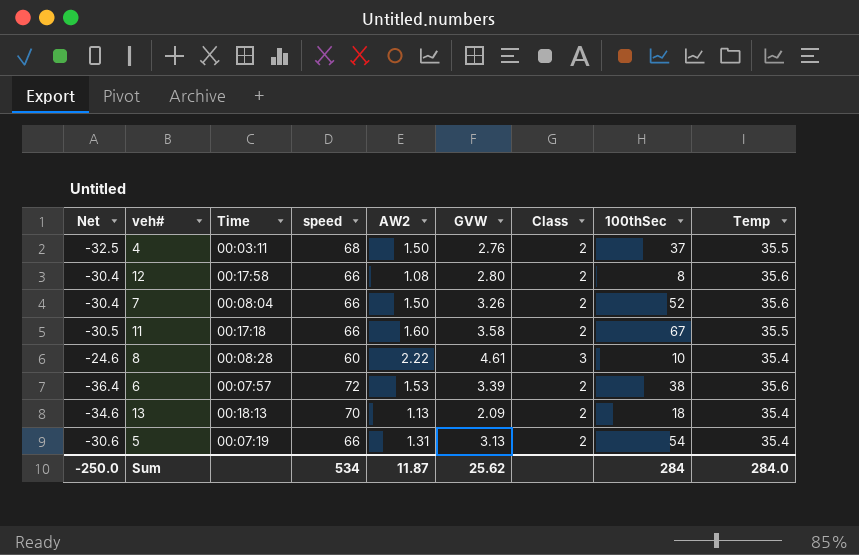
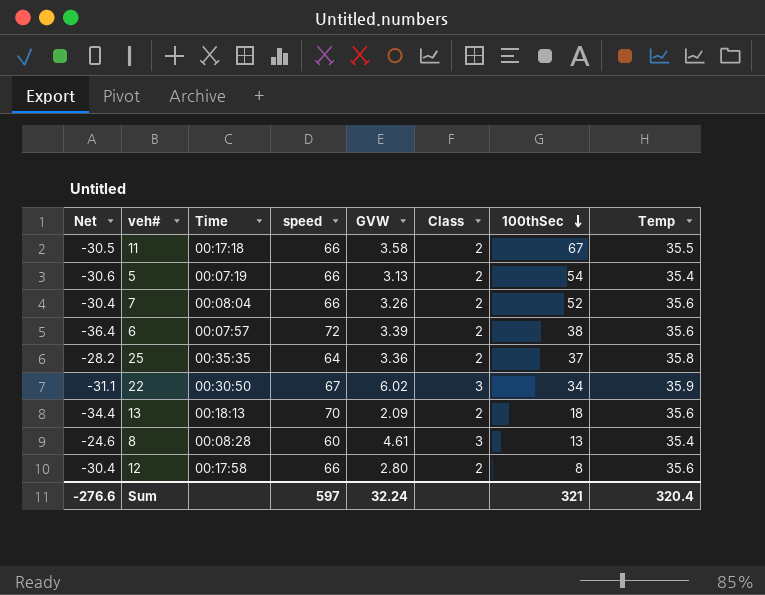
row order: none -> 100thSec descending
column AW2 | position: 5 -> none
row 4: -32.5 | 00:03:11 | 68 | 1.50 | 2.76 | 2 | 37 | 35.5 -> none
row 25: none -> -28.2 | 00:35:35 | 64 | 3.36 | 2 | 37 | 35.8
row 22: none -> -31.1 | 00:30:50 | 67 | 6.02 | 3 | 34 | 35.9
13 | Net: -34.6 -> -34.4
13 | Temp: 35.4 -> 35.6
8 | 100thSec: 10 -> 13
Sum | Net: -250.0 -> -276.6
Sum | speed: 534 -> 597
Sum | GVW: 25.62 -> 32.24
Sum | 100thSec: 284 -> 321
Sum | Temp: 284.0 -> 320.4

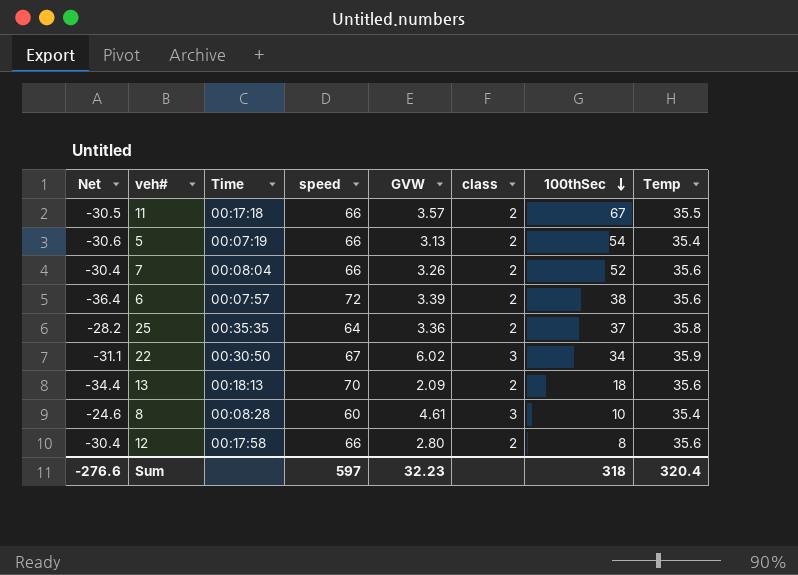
column name: Class -> class
11 | GVW: 3.58 -> 3.57
8 | 100thSec: 13 -> 10
Sum | GVW: 32.24 -> 32.23
Sum | 100thSec: 321 -> 318

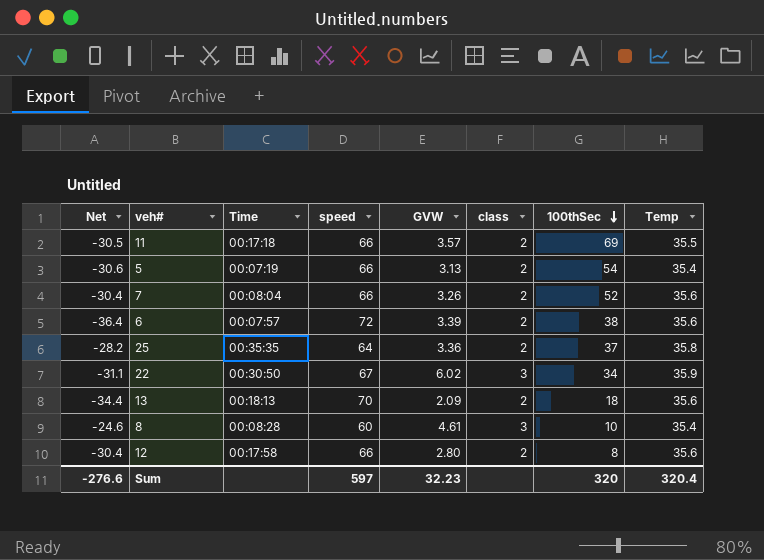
11 | 100thSec: 67 -> 69
Sum | 100thSec: 318 -> 320

